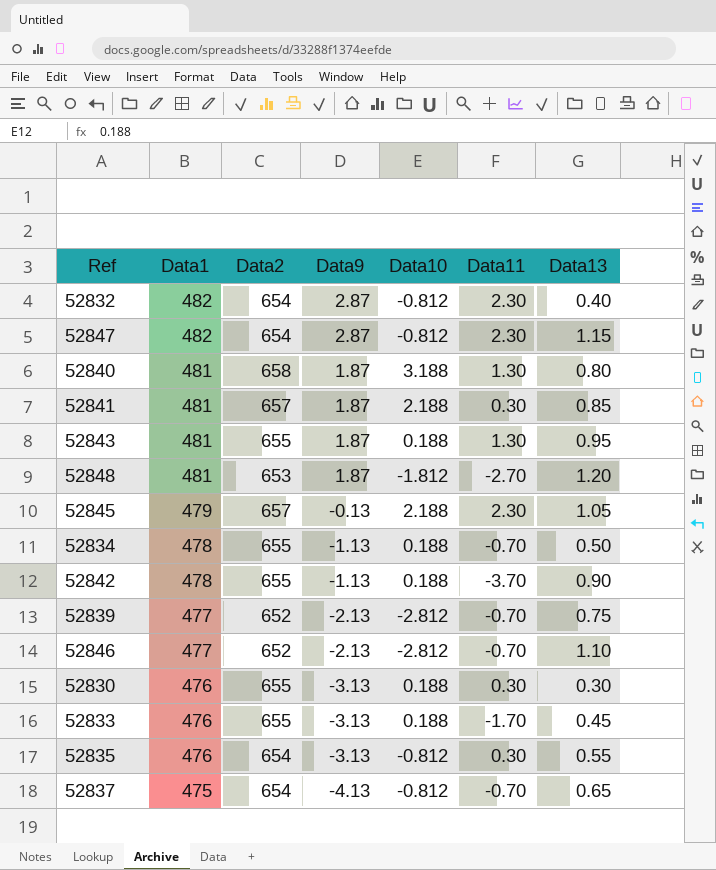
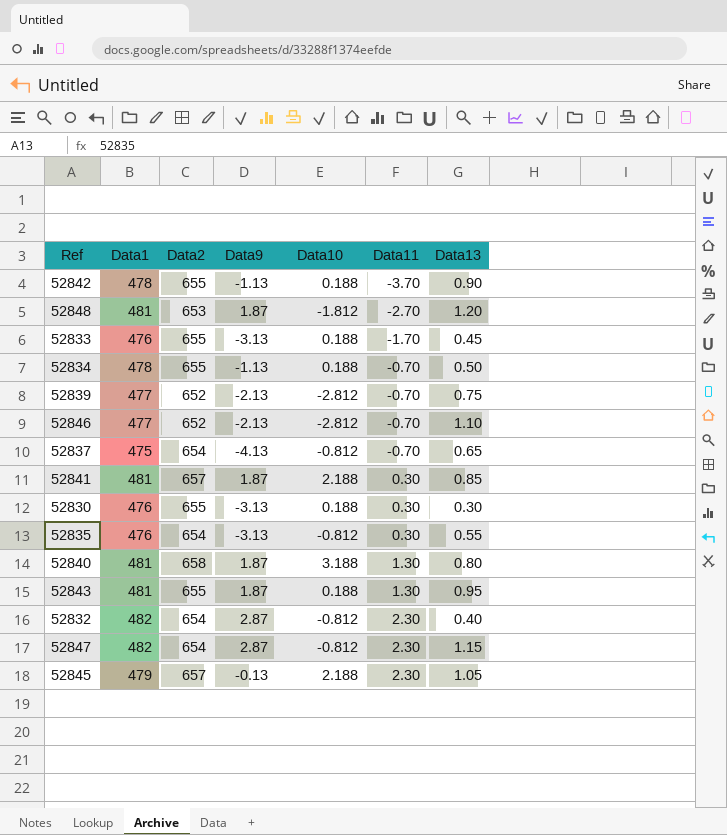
row order: Data1 descending -> Data11 ascending

